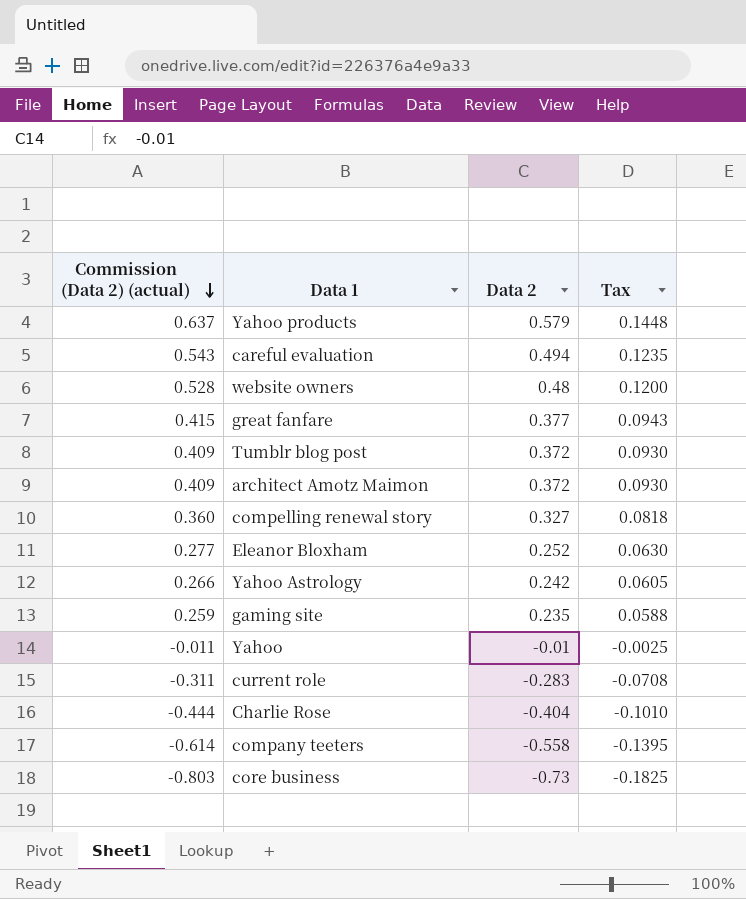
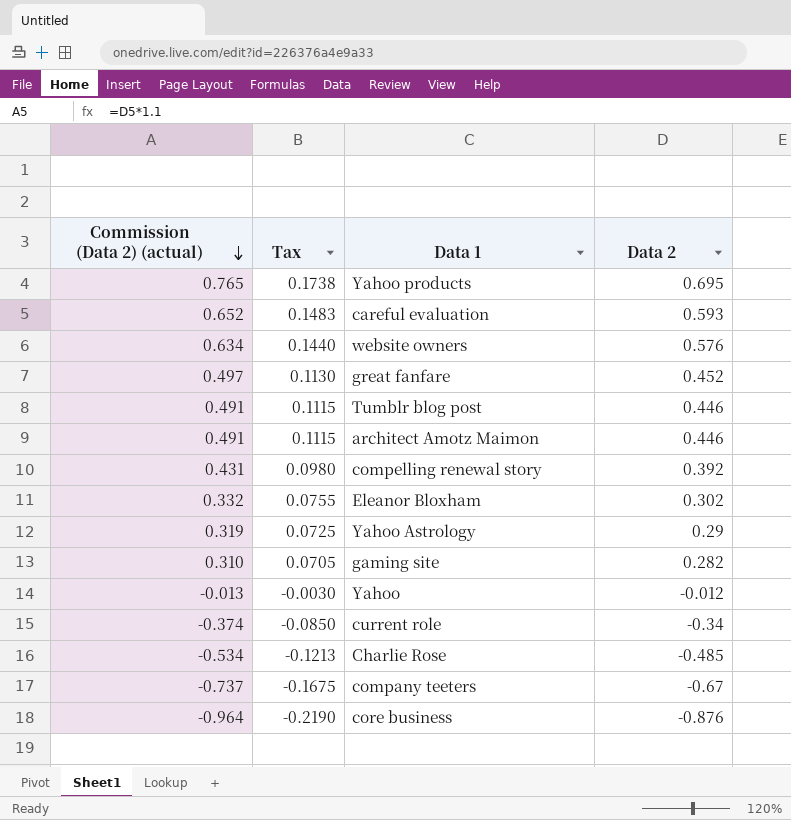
column Tax | position: 4 -> 2
Yahoo products | Commission (Data 2) (actual): 0.637 -> 0.765
Yahoo products | Tax: 0.1448 -> 0.1738
Yahoo products | Data 2: 0.579 -> 0.695
careful evaluation | Commission (Data 2) (actual): 0.543 -> 0.652
careful evaluation | Tax: 0.1235 -> 0.1483
careful evaluation | Data 2: 0.494 -> 0.593
website owners | Commission (Data 2) (actual): 0.528 -> 0.634
website owners | Tax: 0.1200 -> 0.1440
website owners | Data 2: 0.48 -> 0.576
great fanfare | Commission (Data 2) (actual): 0.415 -> 0.497
great fanfare | Tax: 0.0943 -> 0.1130
great fanfare | Data 2: 0.377 -> 0.452
Tumblr blog post | Commission (Data 2) (actual): 0.409 -> 0.491
Tumblr blog post | Tax: 0.0930 -> 0.1115
Tumblr blog post | Data 2: 0.372 -> 0.446
architect Amotz Maimon | Commission (Data 2) (actual): 0.409 -> 0.491
architect Amotz Maimon | Tax: 0.0930 -> 0.1115
architect Amotz Maimon | Data 2: 0.372 -> 0.446
compelling renewal story | Commission (Data 2) (actual): 0.360 -> 0.431
compelling renewal story | Tax: 0.0818 -> 0.0980
compelling renewal story | Data 2: 0.327 -> 0.392
Eleanor Bloxham | Commission (Data 2) (actual): 0.277 -> 0.332
Eleanor Bloxham | Tax: 0.0630 -> 0.0755
Eleanor Bloxham | Data 2: 0.252 -> 0.302
Yahoo Astrology | Commission (Data 2) (actual): 0.266 -> 0.319
Yahoo Astrology | Tax: 0.0605 -> 0.0725
Yahoo Astrology | Data 2: 0.242 -> 0.29
gaming site | Commission (Data 2) (actual): 0.259 -> 0.310
gaming site | Tax: 0.0588 -> 0.0705
gaming site | Data 2: 0.235 -> 0.282
Yahoo | Commission (Data 2) (actual): -0.011 -> -0.013
Yahoo | Tax: -0.0025 -> -0.0030
Yahoo | Data 2: -0.01 -> -0.012
current role | Commission (Data 2) (actual): -0.311 -> -0.374
current role | Tax: -0.0708 -> -0.0850
current role | Data 2: -0.283 -> -0.34
Charlie Rose | Commission (Data 2) (actual): -0.444 -> -0.534
Charlie Rose | Tax: -0.1010 -> -0.1213
Charlie Rose | Data 2: -0.404 -> -0.485
company teeters | Commission (Data 2) (actual): -0.614 -> -0.737
company teeters | Tax: -0.1395 -> -0.1675
company teeters | Data 2: -0.558 -> -0.67
core business | Commission (Data 2) (actual): -0.803 -> -0.964
core business | Tax: -0.1825 -> -0.2190
core business | Data 2: -0.73 -> -0.876

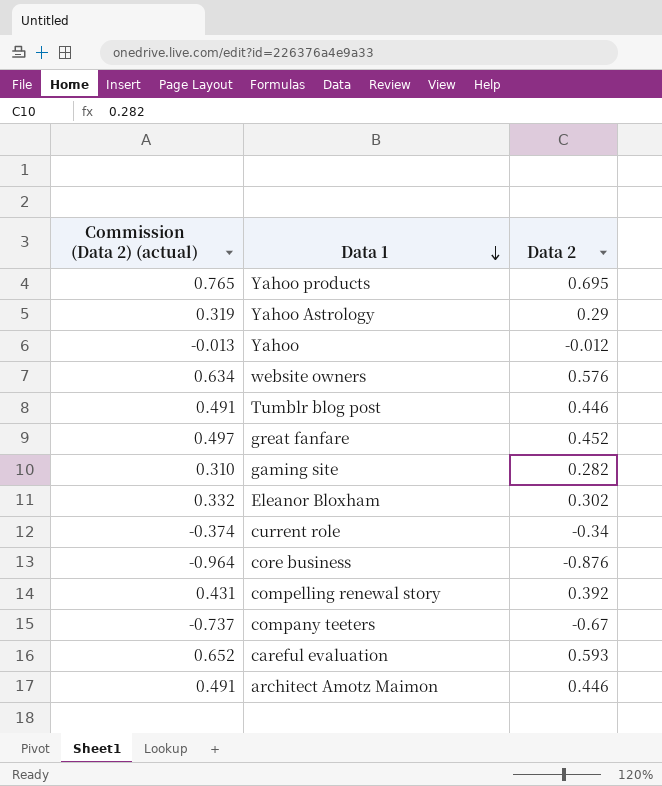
row order: Commission (Data 2) (actual) descending -> Data 1 descending
column Tax | formula: [Data 2] * 0.25 -> none
row Charlie Rose: -0.534 | -0.1213 | -0.485 -> none

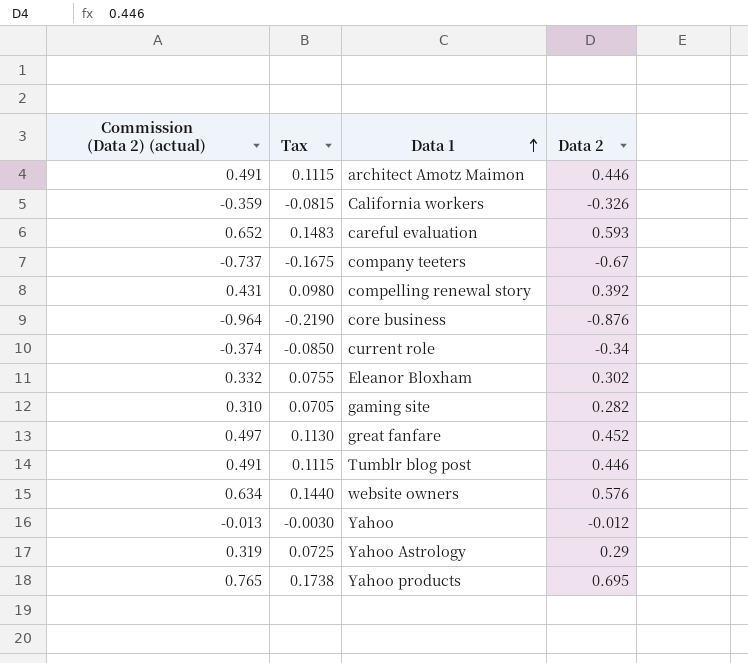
row order: Data 1 descending -> Data 1 ascending
column Tax | formula: none -> [Data 2] * 0.25
row California workers: none -> -0.359 | -0.0815 | -0.326

